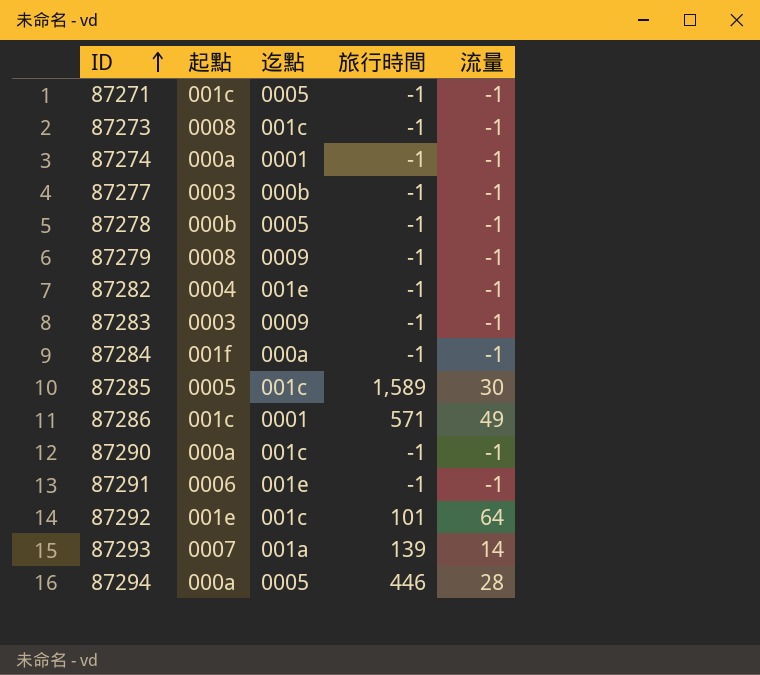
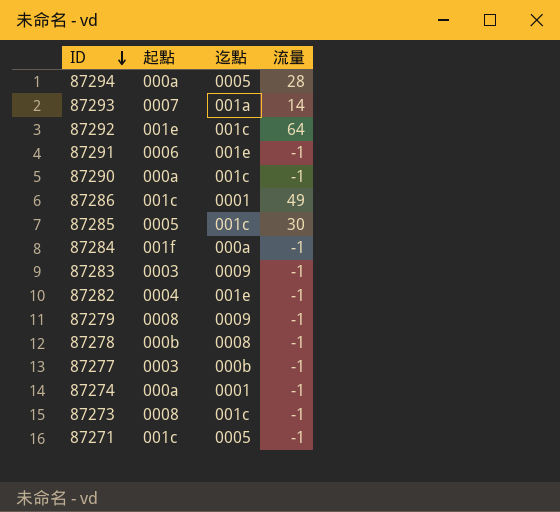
row order: ID ascending -> ID descending
column 旅行時間 | position: 4 -> none
87278 | 迄點: 0005 -> 0008

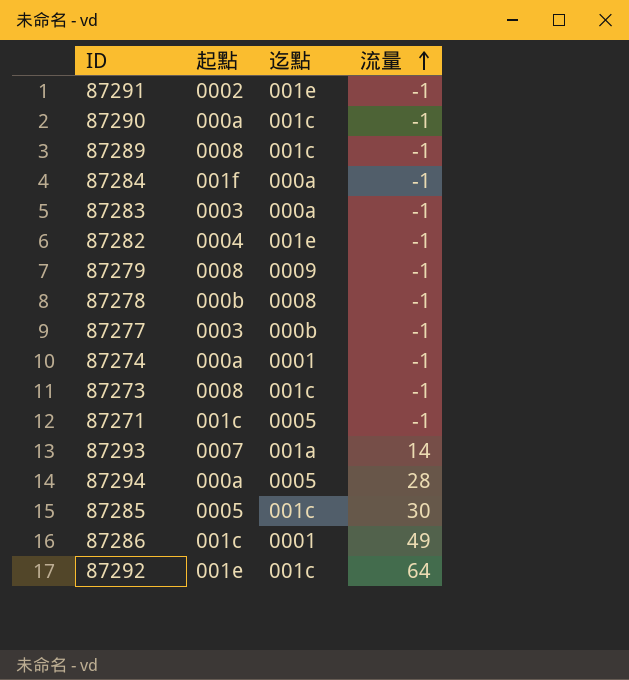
row order: ID descending -> 流量 ascending
87291 | 起點: 0006 -> 0002
row 87289: none -> 0008 | 001c | -1
87283 | 迄點: 0009 -> 000a

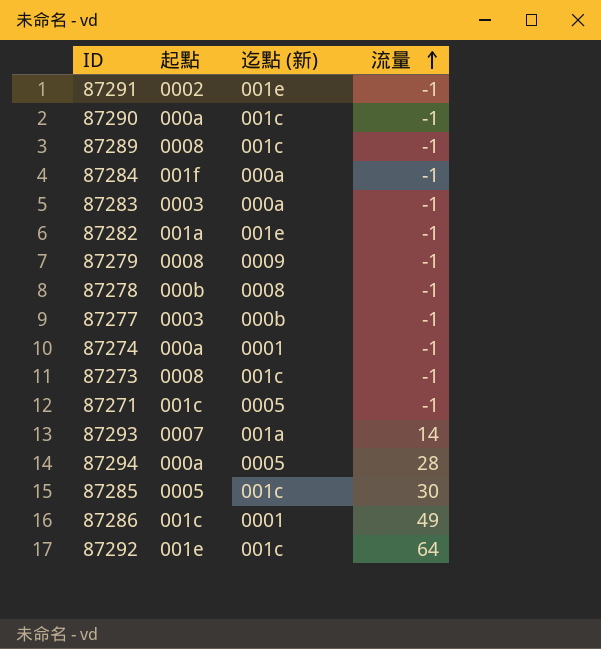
column name: 迄點 -> 迄點 (新)
87282 | 起點: 0004 -> 001a

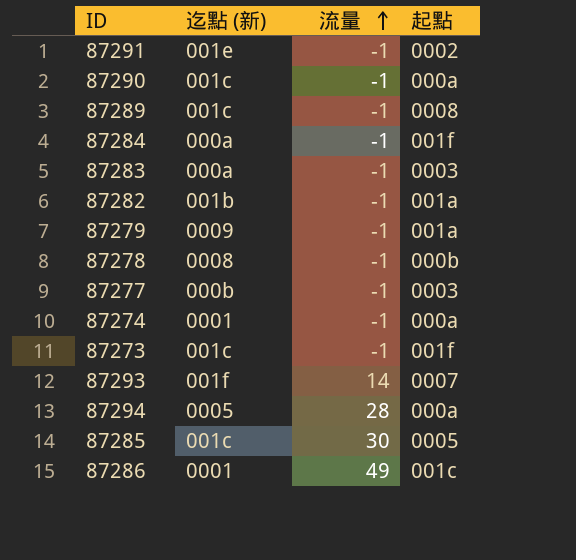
column 起點 | position: 2 -> 4
row 87271: 001c | 0005 | -1 -> none
row 87292: 001e | 001c | 64 -> none
87282 | 迄點 (新): 001e -> 001b
87279 | 起點: 0008 -> 001a
87273 | 起點: 0008 -> 001f
87293 | 迄點 (新): 001a -> 001f

